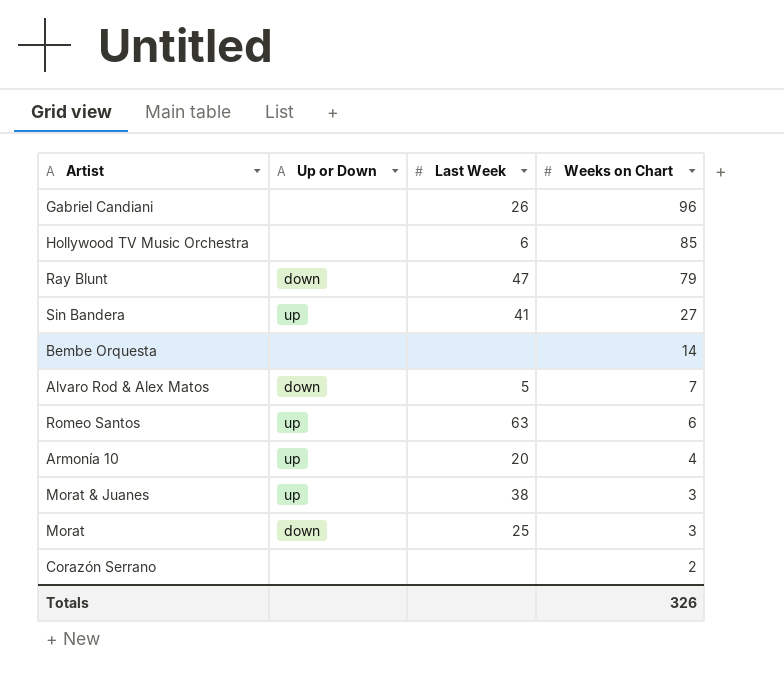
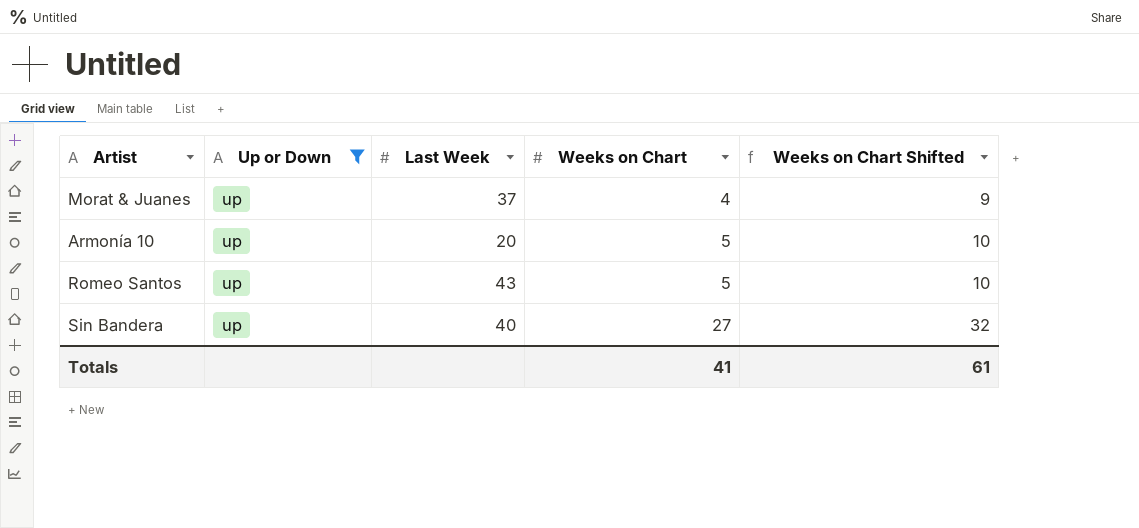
filter: none -> Up or Down = up
row order: Weeks on Chart descending -> Weeks on Chart ascending
column Weeks on Chart Shifted | formula: none -> [Weeks on Chart] + 5
Morat & Juanes | Last Week: 38 -> 37
Morat & Juanes | Weeks on Chart: 3 -> 4
Armonía 10 | Weeks on Chart: 4 -> 5
Romeo Santos | Last Week: 63 -> 43
Romeo Santos | Weeks on Chart: 6 -> 5
Sin Bandera | Last Week: 41 -> 40
Totals | Weeks on Chart: 326 -> 41

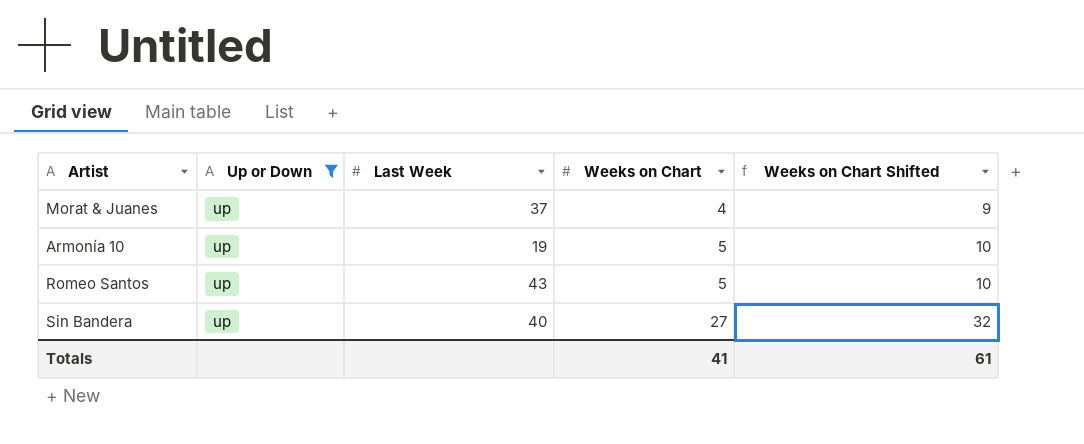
Armonía 10 | Last Week: 20 -> 19

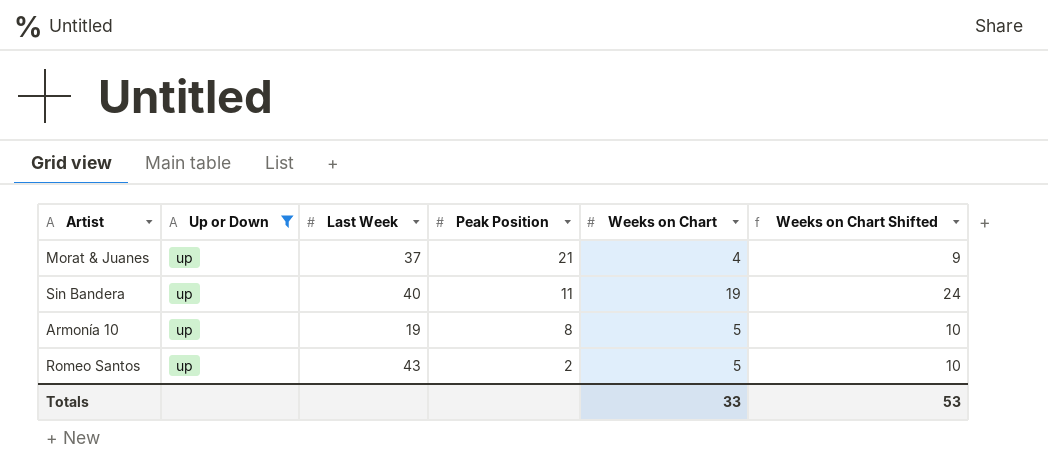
row order: Weeks on Chart ascending -> Peak Position descending
column Peak Position | position: none -> 4
Sin Bandera | Weeks on Chart: 27 -> 19
Sin Bandera | Weeks on Chart Shifted: 32 -> 24
Totals | Weeks on Chart: 41 -> 33
Totals | Weeks on Chart Shifted: 61 -> 53

